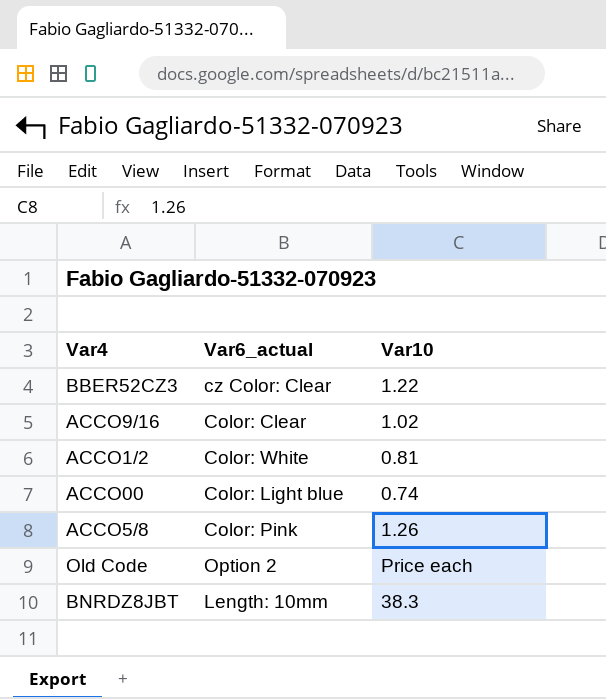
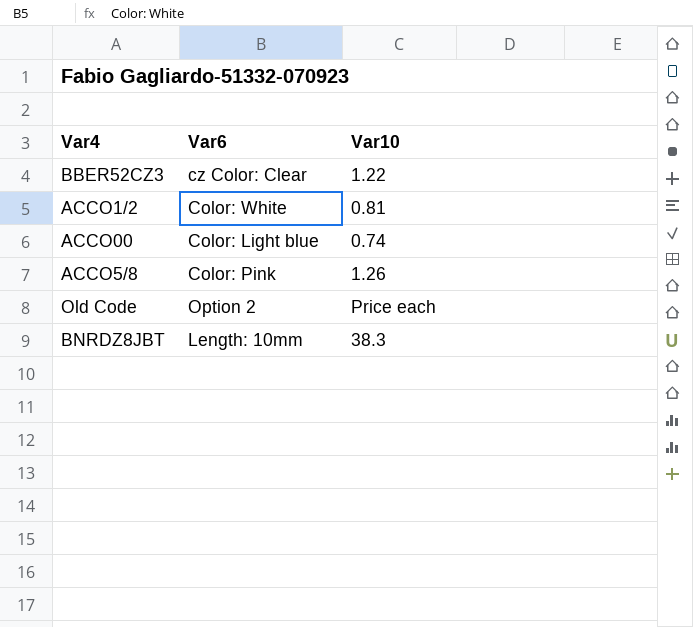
column name: Var6_actual -> Var6
row ACCO9/16: Color: Clear | 1.02 -> none

